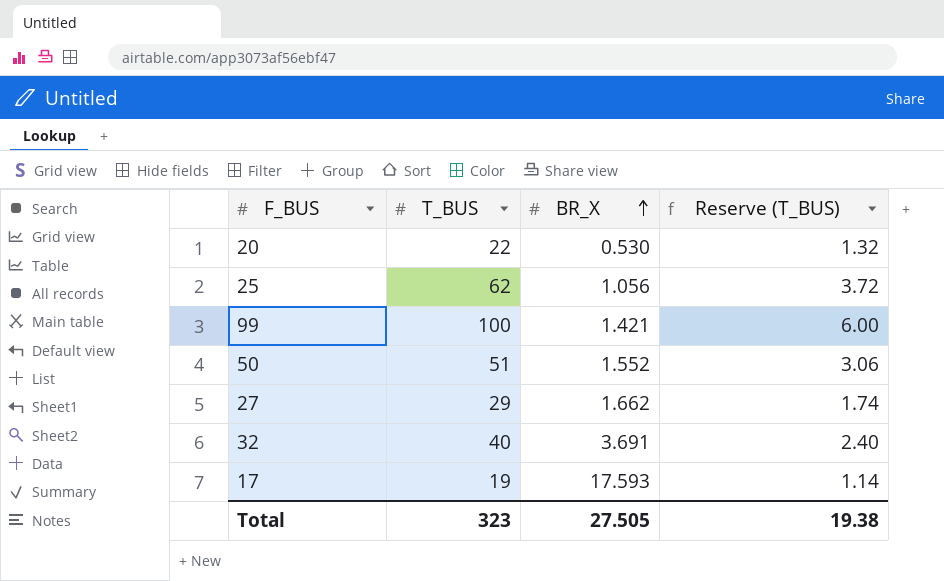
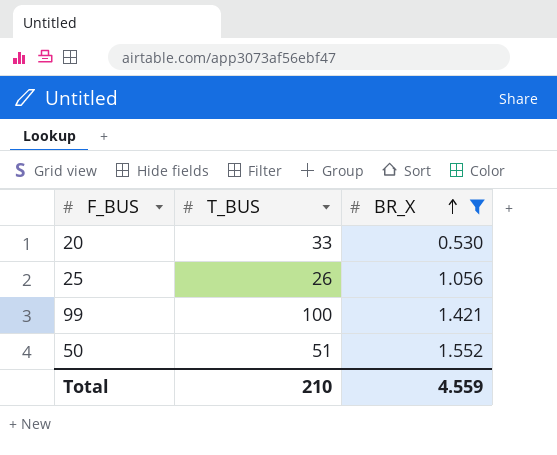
filter: none -> BR_X <= 1.552
column Reserve (T_BUS) | formula: [T_BUS] * 0.06 -> none
20 | T_BUS: 22 -> 33
25 | T_BUS: 62 -> 26
Total | T_BUS: 323 -> 210
Total | BR_X: 27.505 -> 4.559

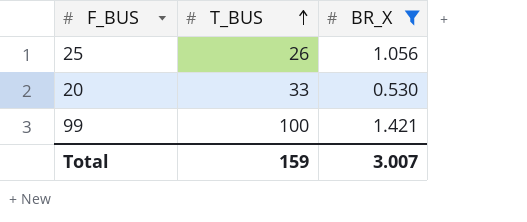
row order: BR_X ascending -> T_BUS ascending
row 50: 51 | 1.552 -> none
Total | T_BUS: 210 -> 159
Total | BR_X: 4.559 -> 3.007

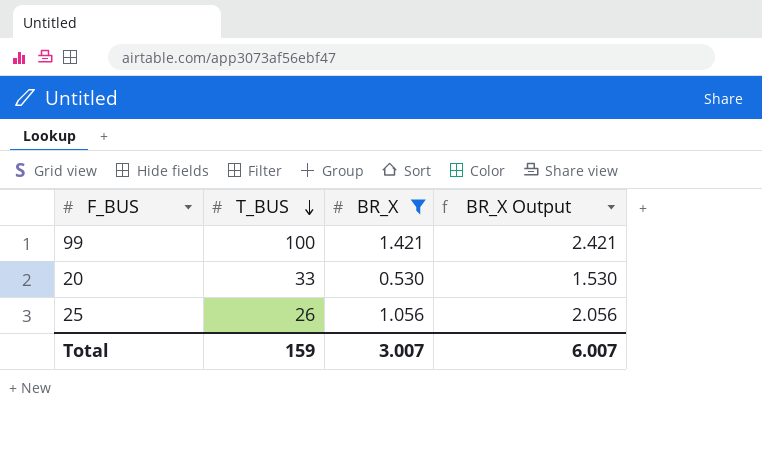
row order: T_BUS ascending -> T_BUS descending
column BR_X Output | formula: none -> [BR_X] + 1

